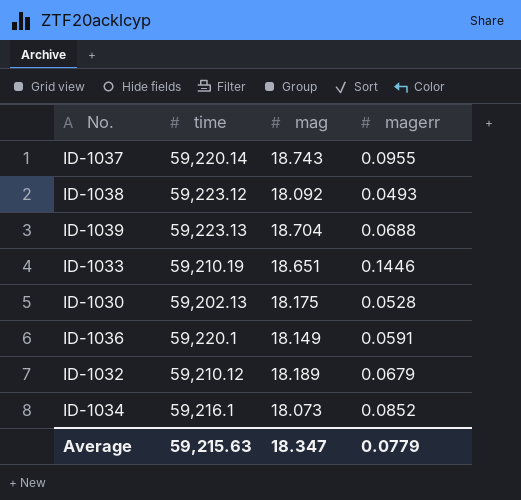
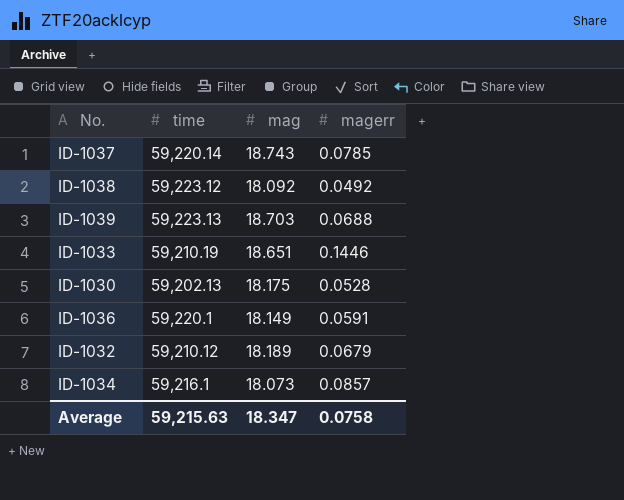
ID-1037 | magerr: 0.0955 -> 0.0785
ID-1038 | magerr: 0.0493 -> 0.0492
ID-1039 | mag: 18.704 -> 18.703
ID-1034 | magerr: 0.0852 -> 0.0857
Average | magerr: 0.0779 -> 0.0758

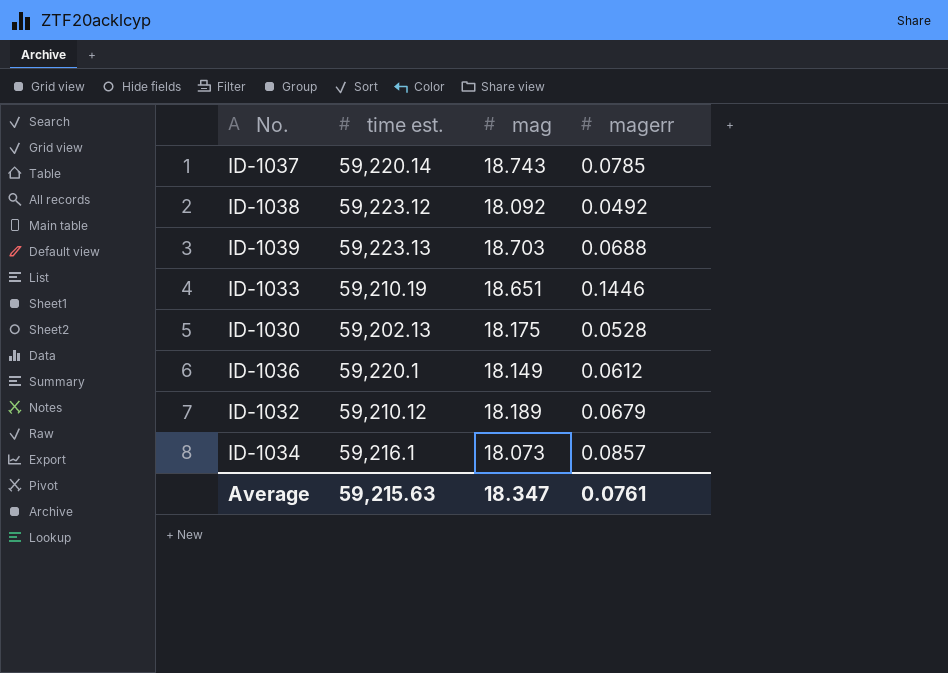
column name: time -> time est.
ID-1036 | magerr: 0.0591 -> 0.0612
Average | magerr: 0.0758 -> 0.0761

